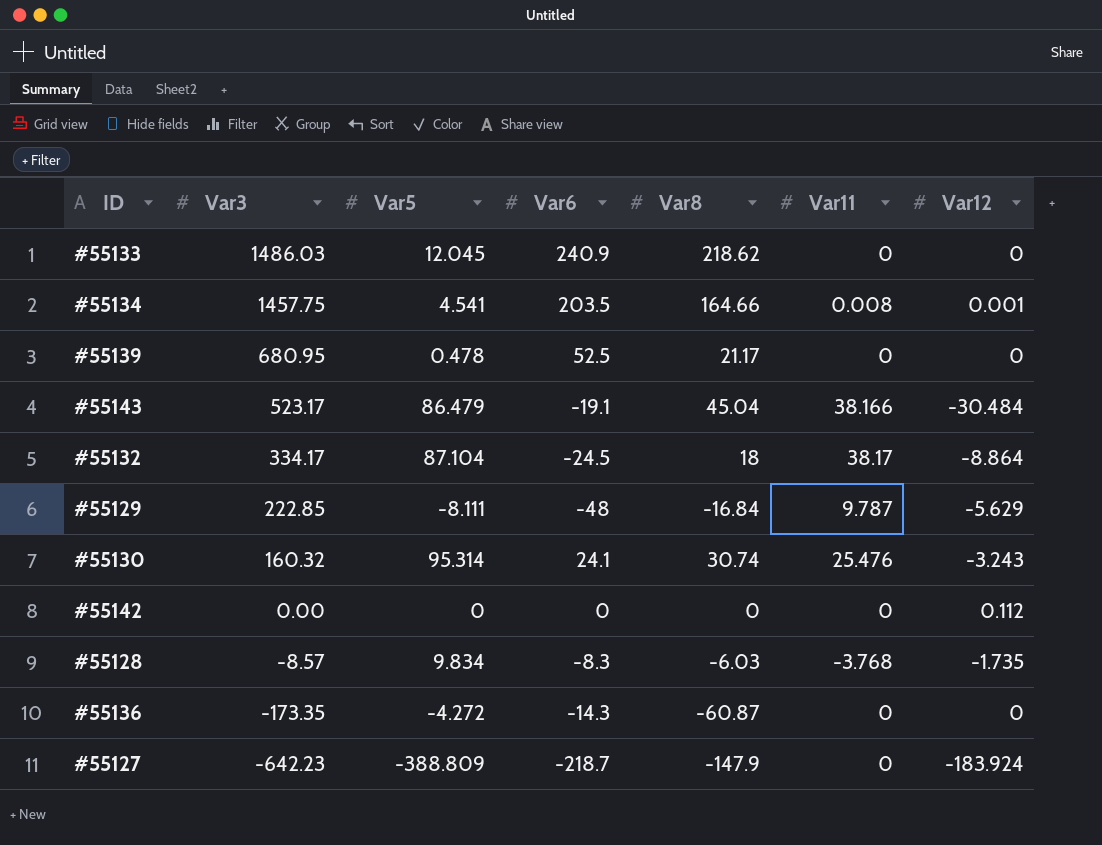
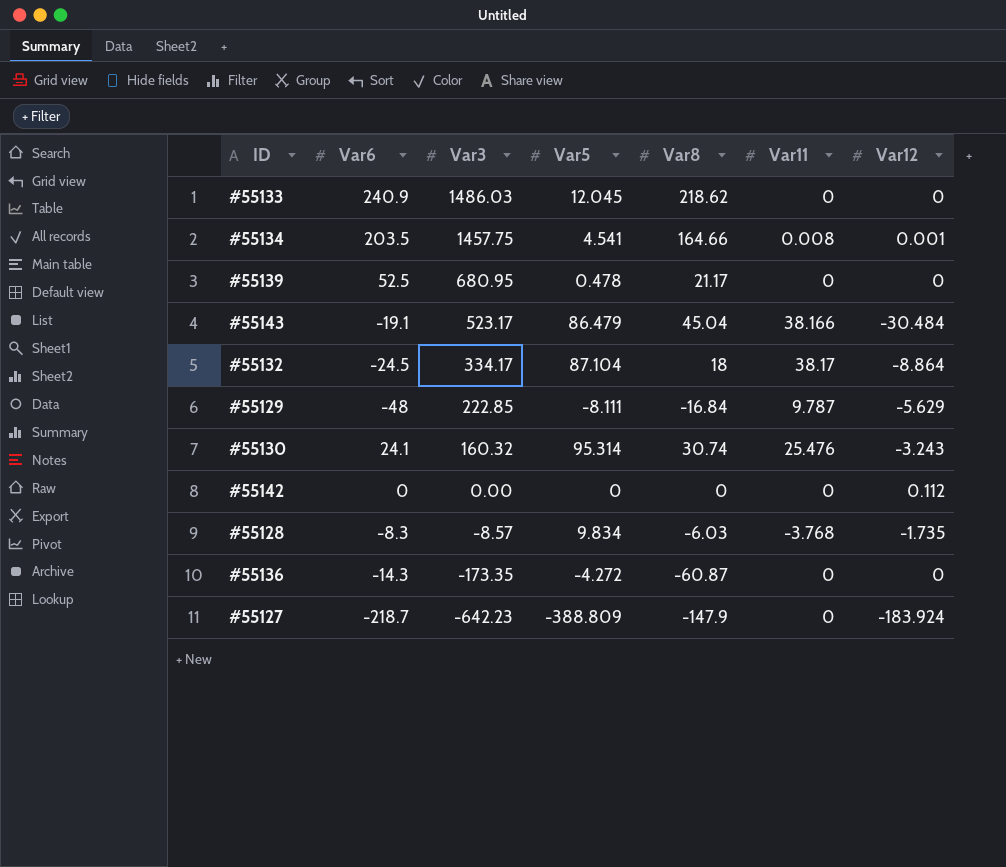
column Var6 | position: 4 -> 2

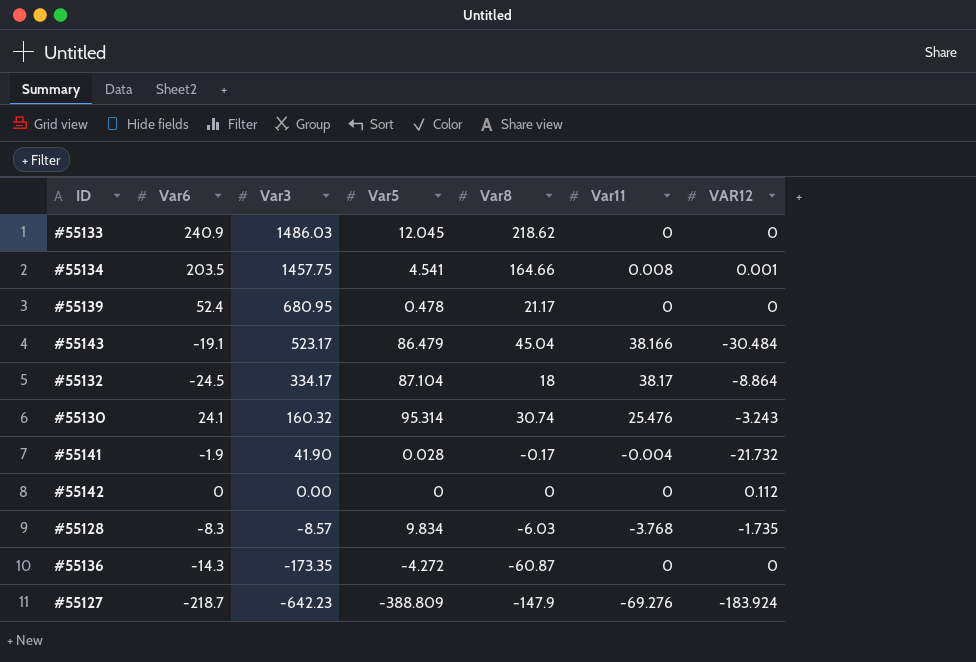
column name: Var12 -> VAR12
row #55129: -48 | 222.85 | -8.111 | -16.84 | 9.787 | -5.629 -> none
#55139 | Var6: 52.5 -> 52.4
row #55141: none -> -1.9 | 41.90 | 0.028 | -0.17 | -0.004 | -21.732
#55127 | Var11: 0 -> -69.276

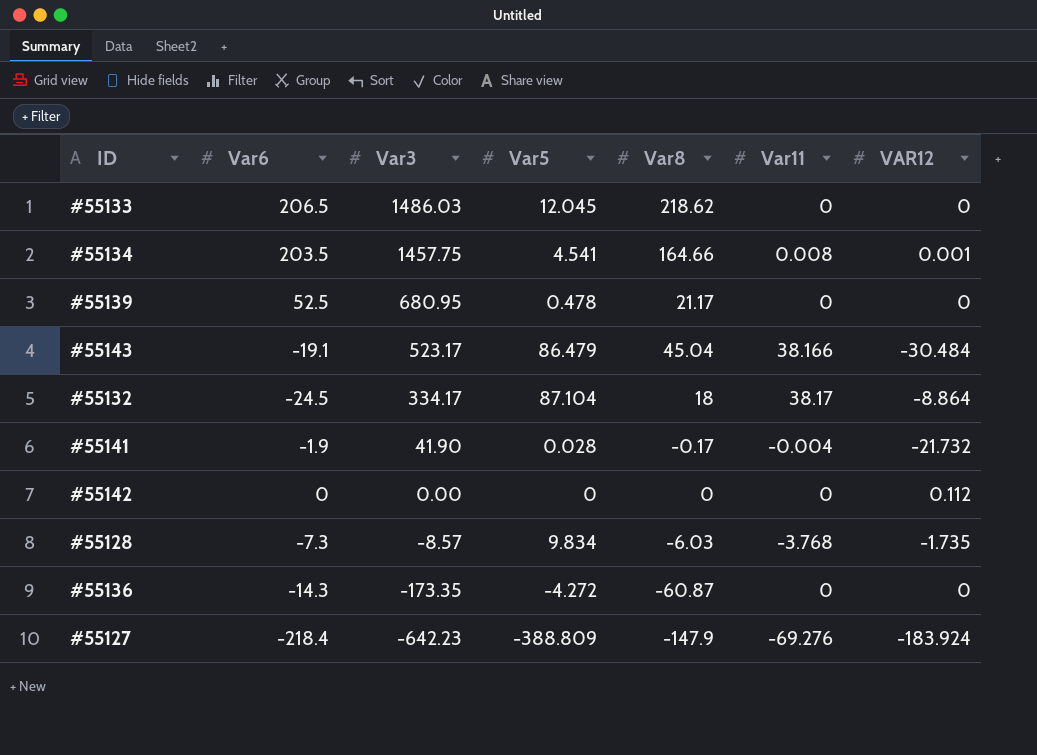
row #55130: 24.1 | 160.32 | 95.314 | 30.74 | 25.476 | -3.243 -> none
#55133 | Var6: 240.9 -> 206.5
#55139 | Var6: 52.4 -> 52.5
#55128 | Var6: -8.3 -> -7.3
#55127 | Var6: -218.7 -> -218.4

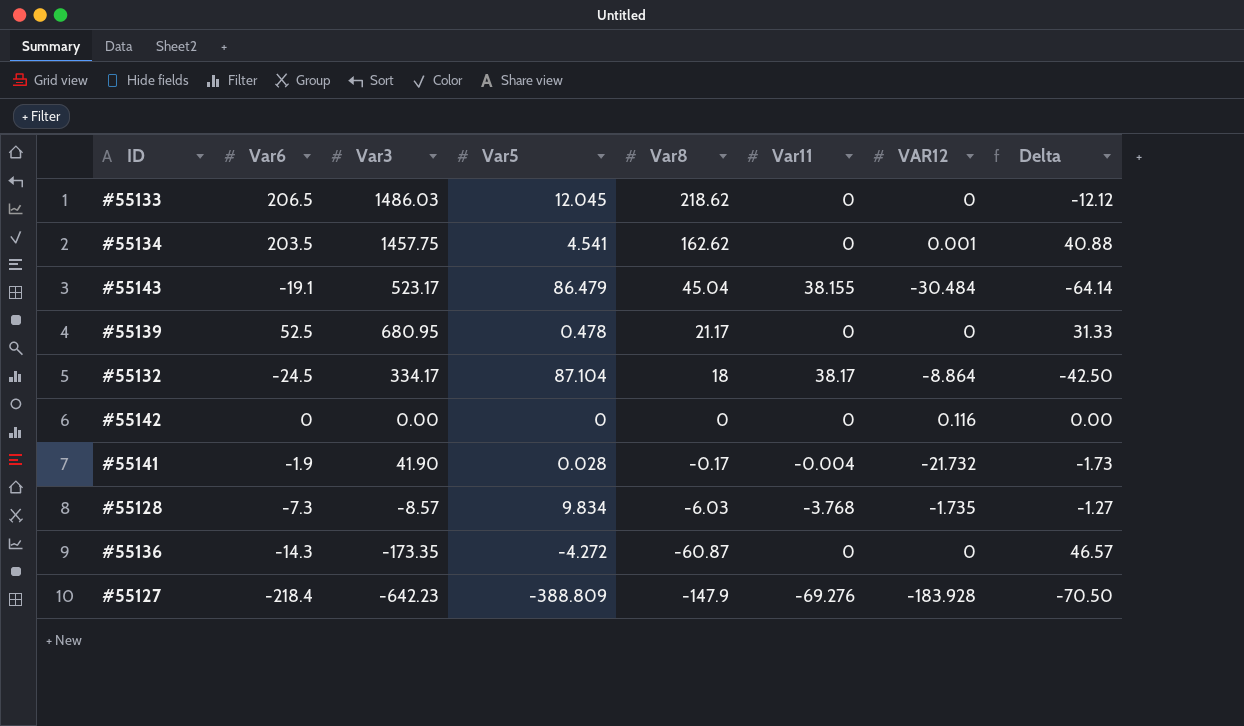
row order: Var3 descending -> Var8 descending
column Delta | formula: none -> [Var6] - [Var8]
#55134 | Var8: 164.66 -> 162.62
#55134 | Var11: 0.008 -> 0
#55143 | Var11: 38.166 -> 38.155
#55142 | VAR12: 0.112 -> 0.116
#55127 | VAR12: -183.924 -> -183.928

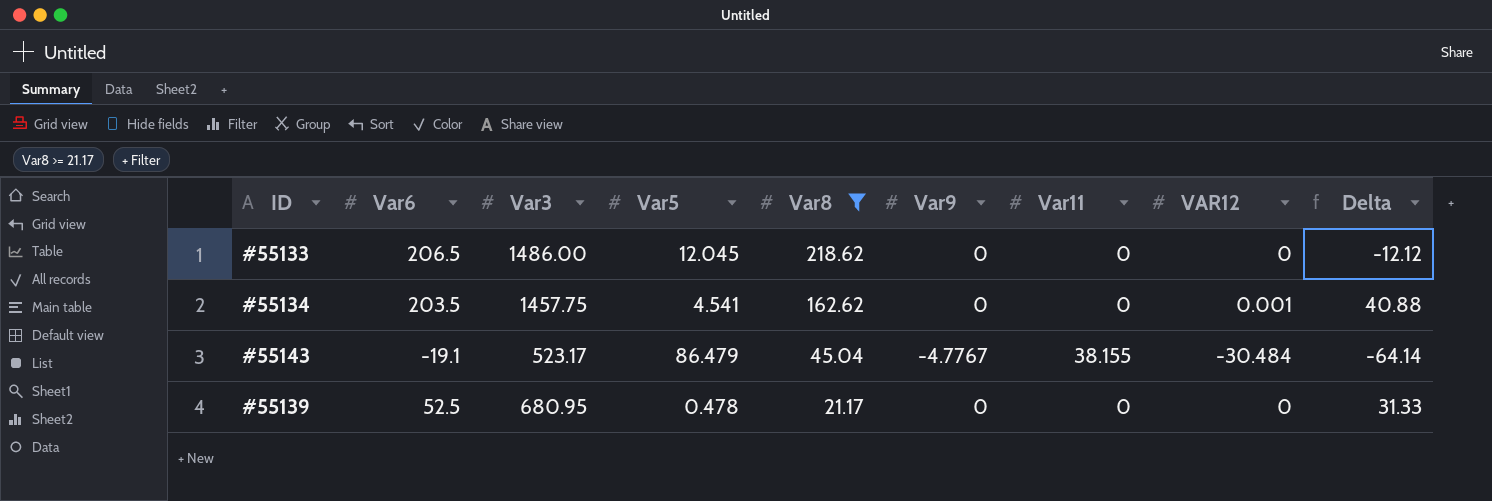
filter: none -> Var8 >= 21.17
column Var9 | position: none -> 6
#55133 | Var3: 1486.03 -> 1486.00

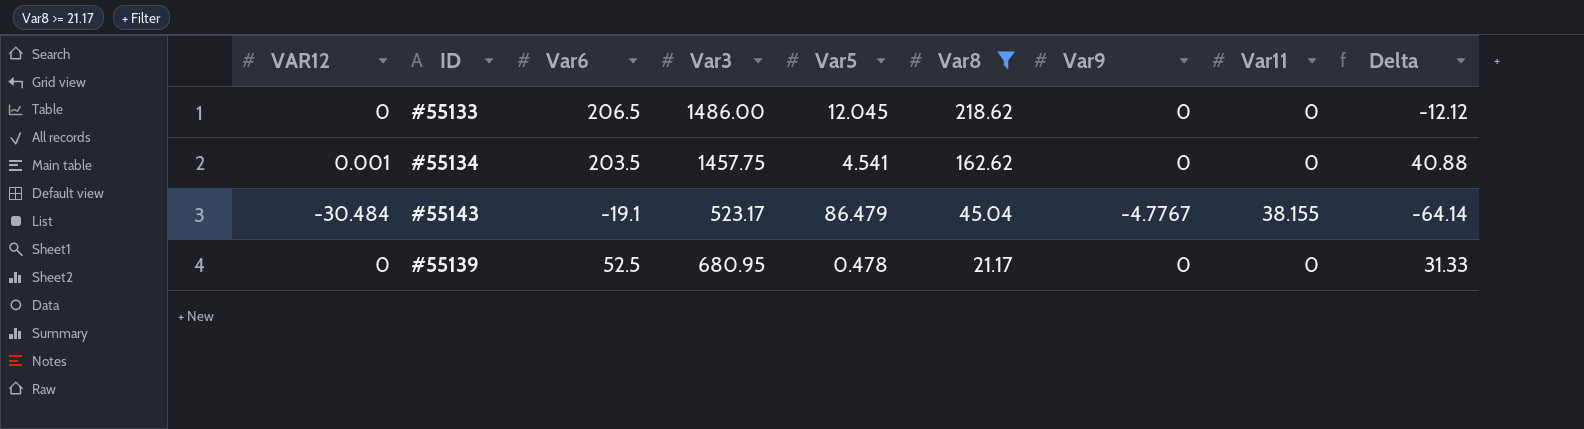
column VAR12 | position: 8 -> 1

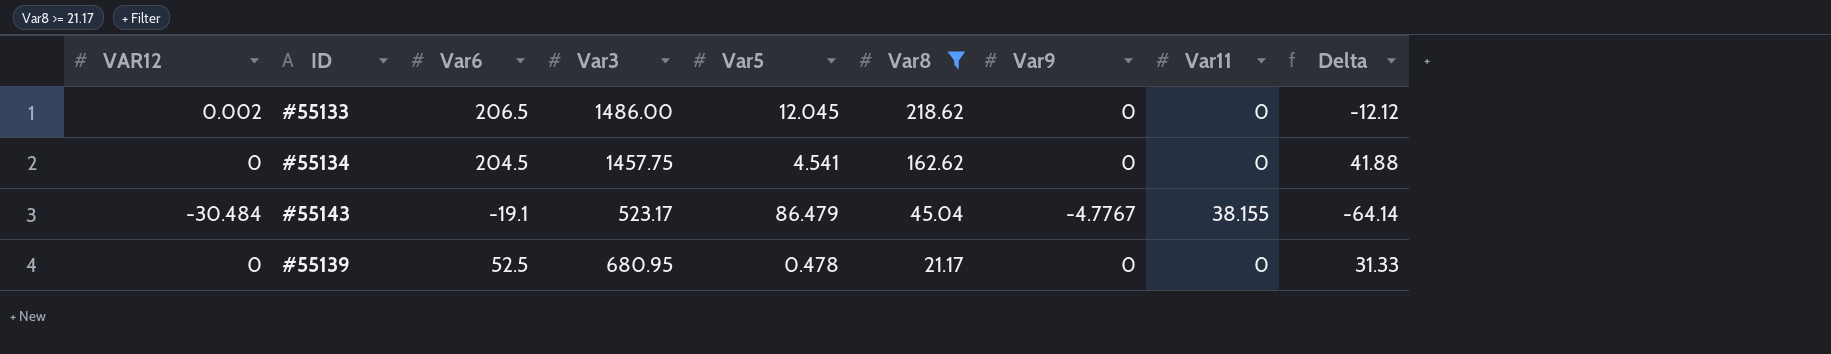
#55133 | VAR12: 0 -> 0.002
#55134 | VAR12: 0.001 -> 0
#55134 | Var6: 203.5 -> 204.5
#55134 | Delta: 40.88 -> 41.88

